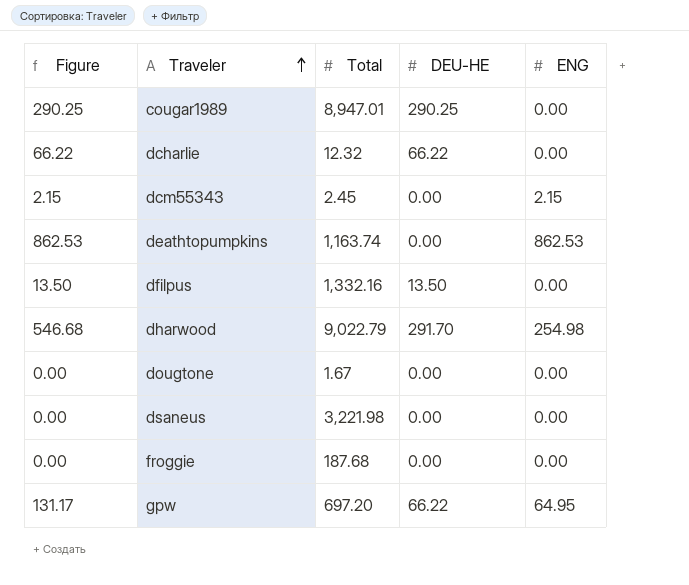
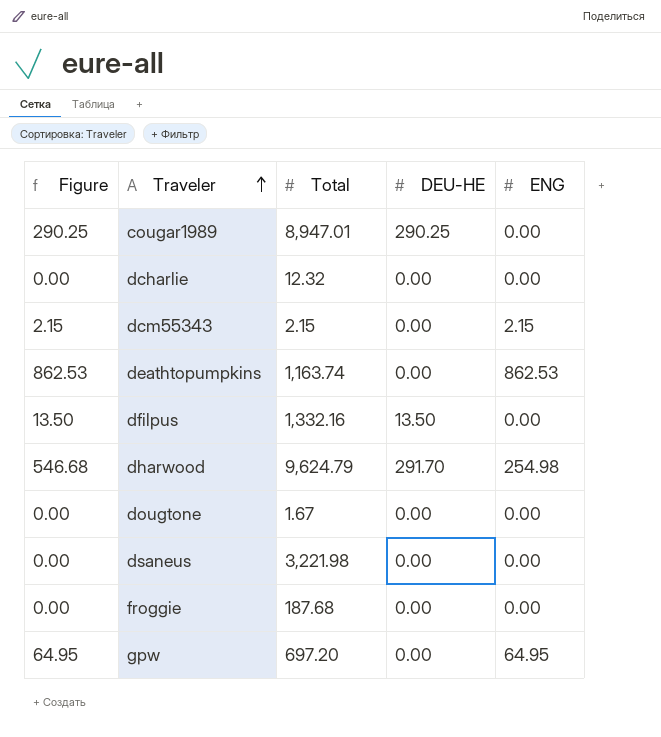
dcharlie | Figure: 66.22 -> 0.00
dcharlie | DEU-HE: 66.22 -> 0.00
dcm55343 | Total: 2.45 -> 2.15
dharwood | Total: 9,022.79 -> 9,624.79
gpw | Figure: 131.17 -> 64.95
gpw | DEU-HE: 66.22 -> 0.00

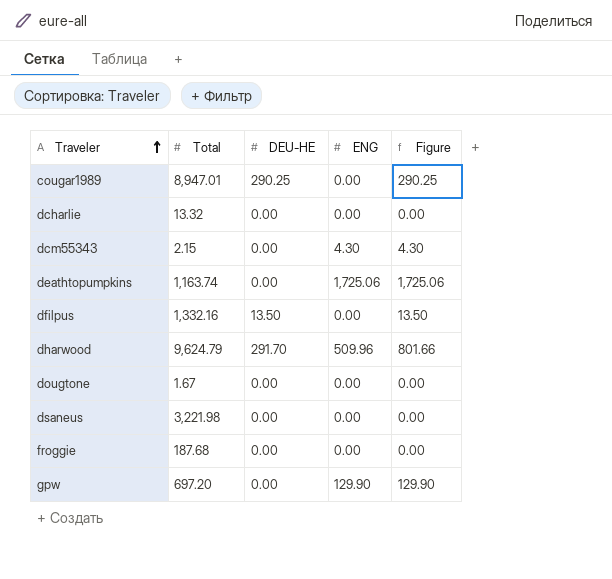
column Figure | position: 1 -> 5
dcharlie | Total: 12.32 -> 13.32
dcm55343 | ENG: 2.15 -> 4.30
dcm55343 | Figure: 2.15 -> 4.30
deathtopumpkins | ENG: 862.53 -> 1,725.06
deathtopumpkins | Figure: 862.53 -> 1,725.06
dharwood | ENG: 254.98 -> 509.96
dharwood | Figure: 546.68 -> 801.66
gpw | ENG: 64.95 -> 129.90
gpw | Figure: 64.95 -> 129.90

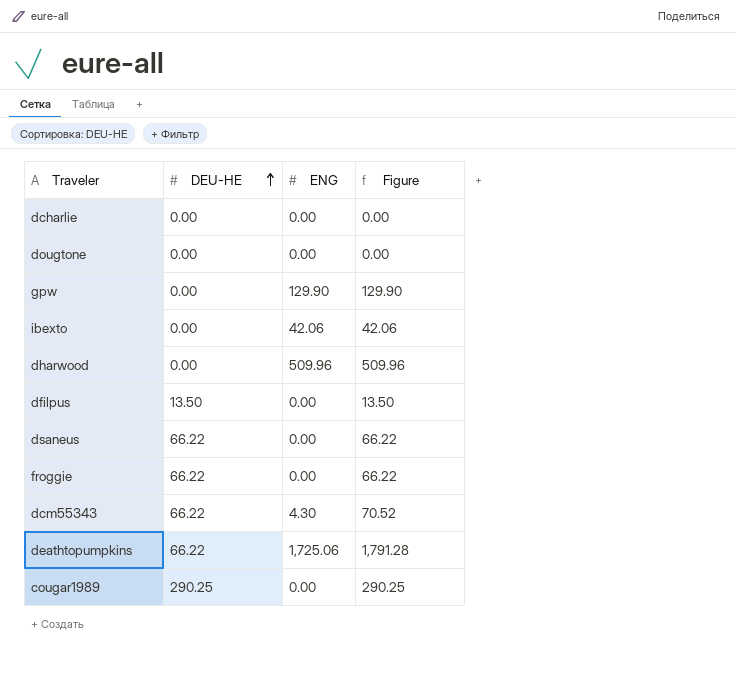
row order: Traveler ascending -> DEU-HE ascending
column Total | position: 2 -> none
row ibexto: none -> 0.00 | 42.06 | 42.06
dharwood | DEU-HE: 291.70 -> 0.00
dharwood | Figure: 801.66 -> 509.96
dsaneus | DEU-HE: 0.00 -> 66.22
dsaneus | Figure: 0.00 -> 66.22
froggie | DEU-HE: 0.00 -> 66.22
froggie | Figure: 0.00 -> 66.22
dcm55343 | DEU-HE: 0.00 -> 66.22
dcm55343 | Figure: 4.30 -> 70.52
deathtopumpkins | DEU-HE: 0.00 -> 66.22
deathtopumpkins | Figure: 1,725.06 -> 1,791.28

